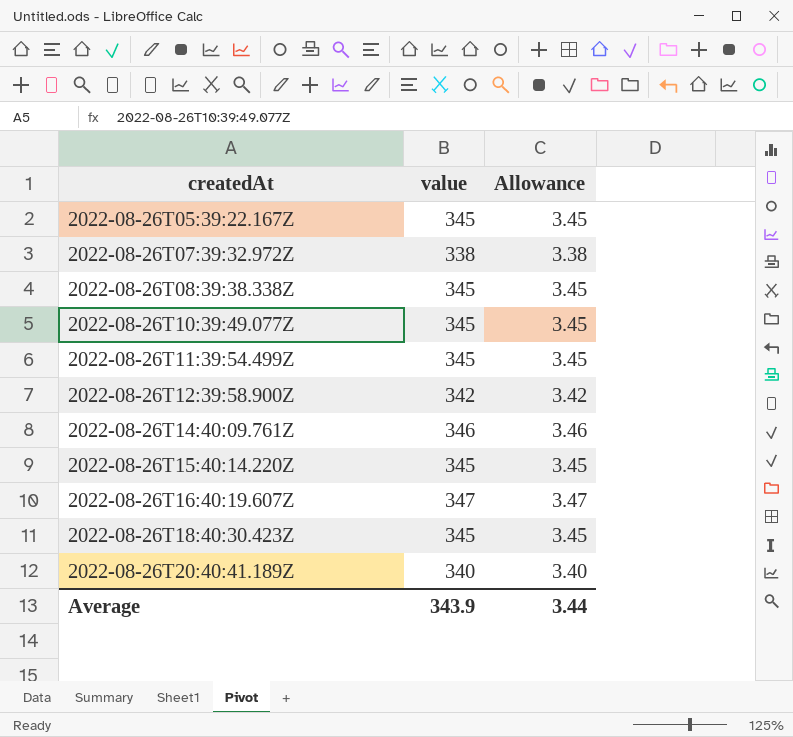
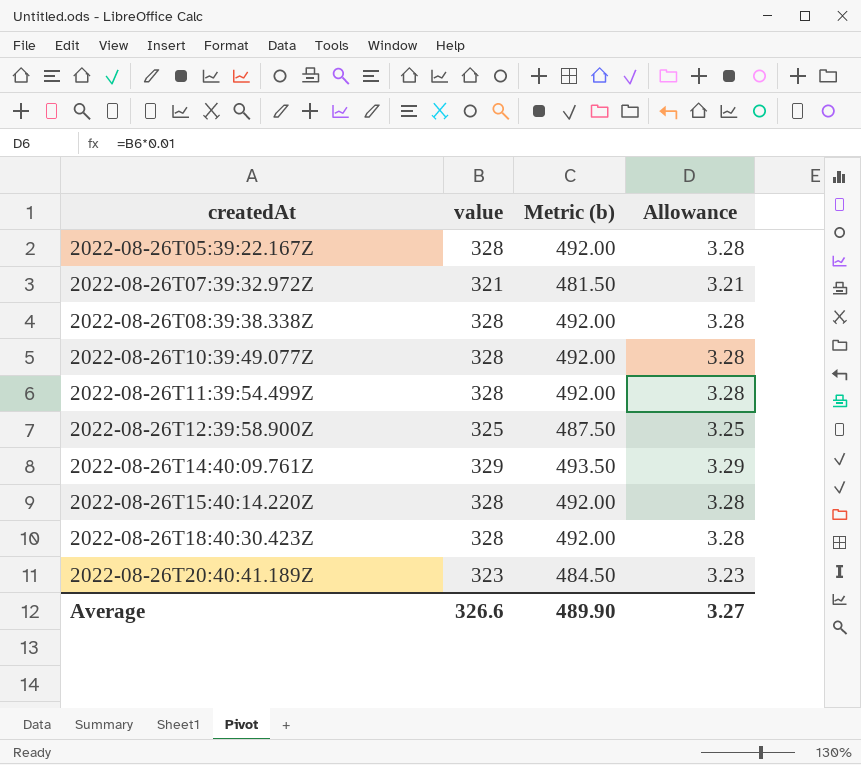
column Metric (b) | formula: none -> [value] * 1.5
row 2022-08-26T16:40:19.607Z: 347 | 3.47 -> none
2022-08-26T05:39:22.167Z | value: 345 -> 328
2022-08-26T05:39:22.167Z | Allowance: 3.45 -> 3.28
2022-08-26T07:39:32.972Z | value: 338 -> 321
2022-08-26T07:39:32.972Z | Allowance: 3.38 -> 3.21
2022-08-26T08:39:38.338Z | value: 345 -> 328
2022-08-26T08:39:38.338Z | Allowance: 3.45 -> 3.28
2022-08-26T10:39:49.077Z | value: 345 -> 328
2022-08-26T10:39:49.077Z | Allowance: 3.45 -> 3.28
2022-08-26T11:39:54.499Z | value: 345 -> 328
2022-08-26T11:39:54.499Z | Allowance: 3.45 -> 3.28
2022-08-26T12:39:58.900Z | value: 342 -> 325
2022-08-26T12:39:58.900Z | Allowance: 3.42 -> 3.25
2022-08-26T14:40:09.761Z | value: 346 -> 329
2022-08-26T14:40:09.761Z | Allowance: 3.46 -> 3.29
2022-08-26T15:40:14.220Z | value: 345 -> 328
2022-08-26T15:40:14.220Z | Allowance: 3.45 -> 3.28
2022-08-26T18:40:30.423Z | value: 345 -> 328
2022-08-26T18:40:30.423Z | Allowance: 3.45 -> 3.28
2022-08-26T20:40:41.189Z | value: 340 -> 323
2022-08-26T20:40:41.189Z | Allowance: 3.40 -> 3.23
Average | value: 343.9 -> 326.6
Average | Allowance: 3.44 -> 3.27

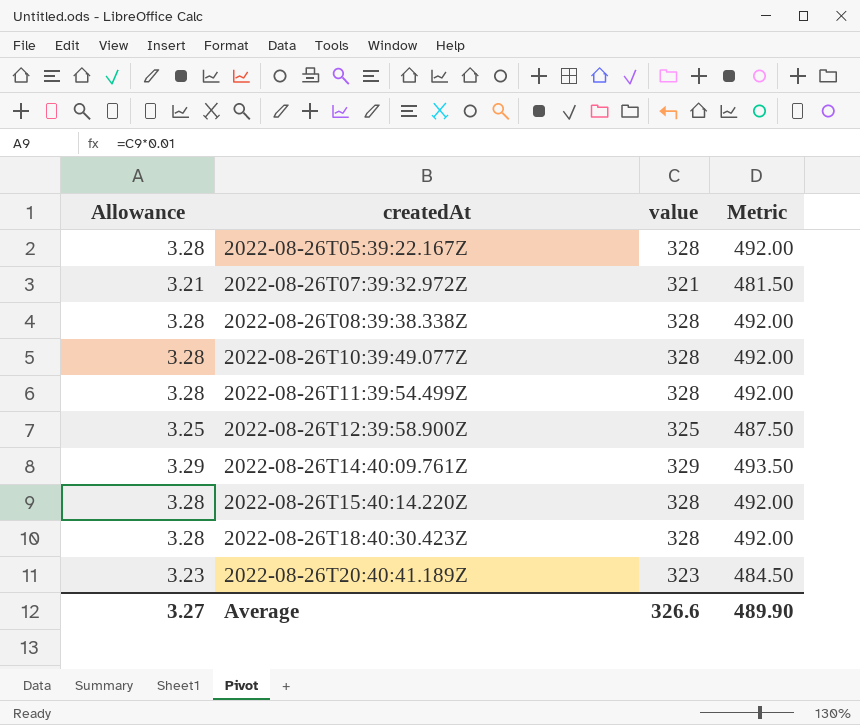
column Allowance | position: 4 -> 1
column name: Metric (b) -> Metric

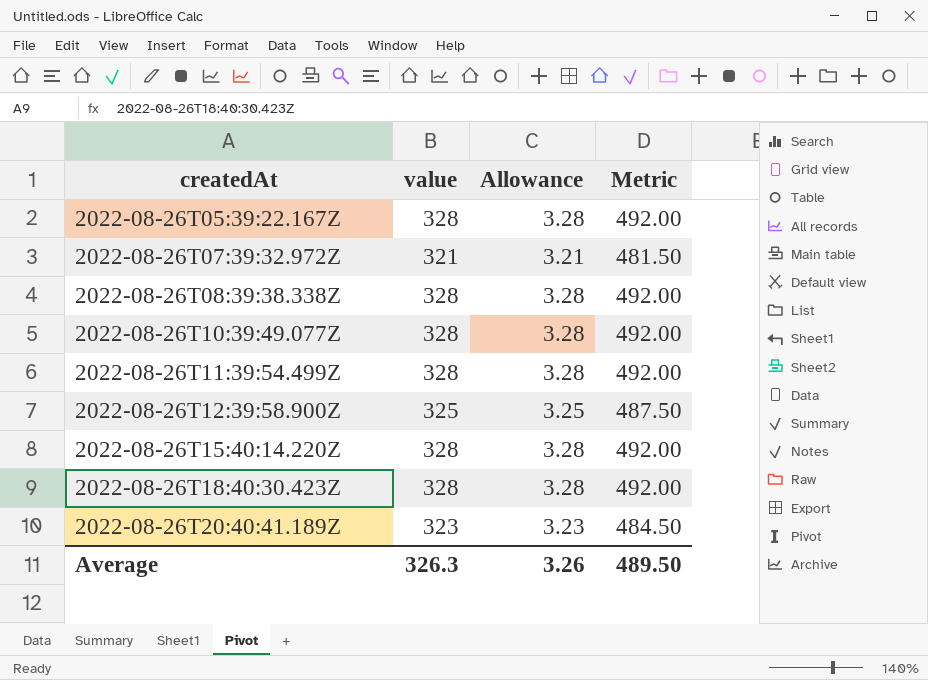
column Allowance | position: 1 -> 3
row 2022-08-26T14:40:09.761Z: 3.29 | 329 | 493.50 -> none
Average | value: 326.6 -> 326.3
Average | Allowance: 3.27 -> 3.26
Average | Metric: 489.90 -> 489.50

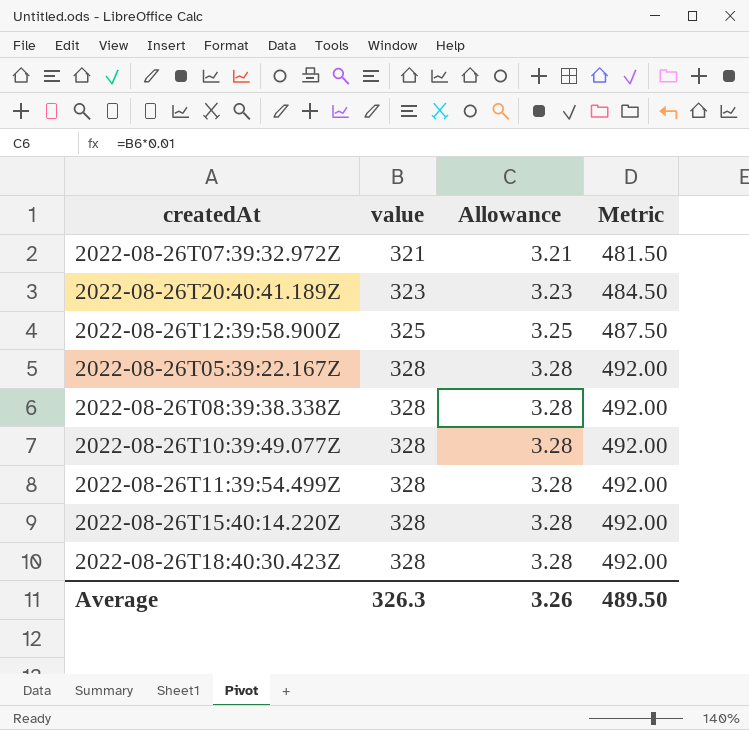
row order: createdAt ascending -> value ascending

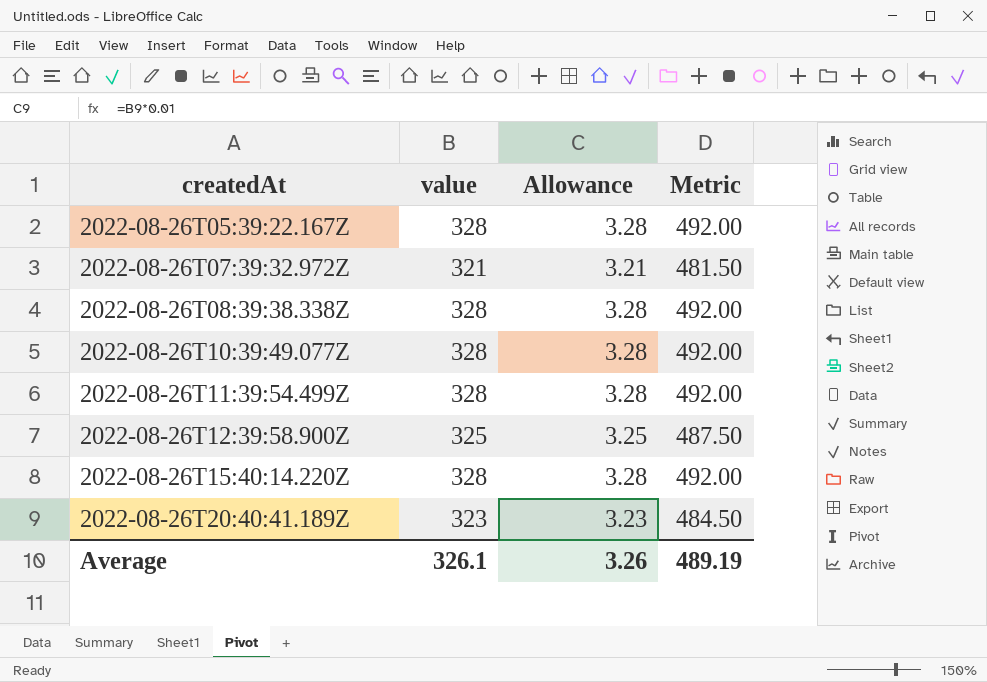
row order: value ascending -> createdAt ascending
row 2022-08-26T18:40:30.423Z: 328 | 3.28 | 492.00 -> none
Average | value: 326.3 -> 326.1
Average | Metric: 489.50 -> 489.19

